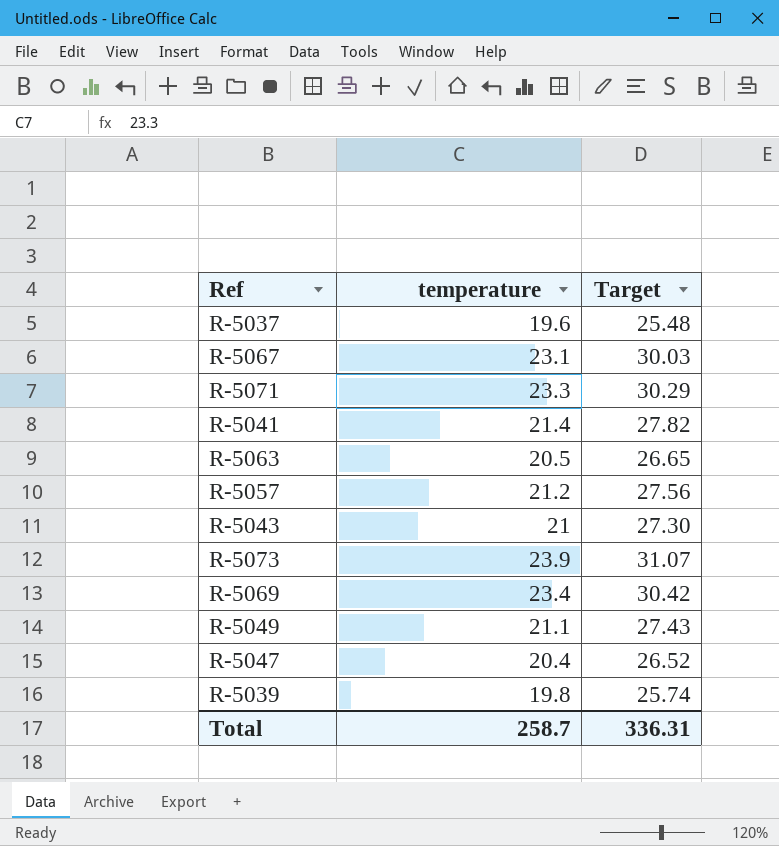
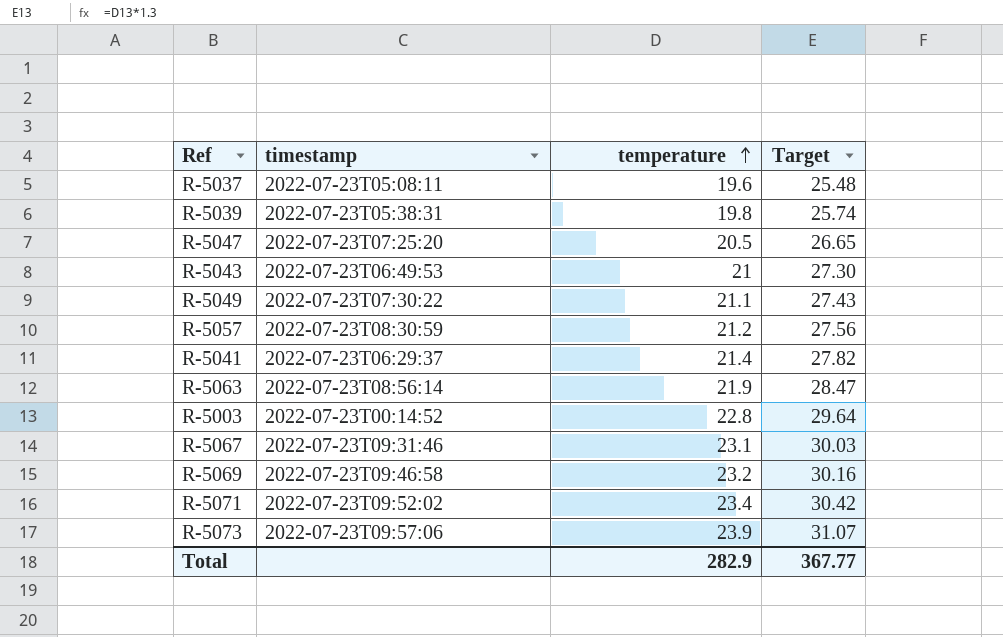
row order: none -> temperature ascending
column timestamp | position: none -> 2
R-5047 | temperature: 20.4 -> 20.5
R-5047 | Target: 26.52 -> 26.65
R-5063 | temperature: 20.5 -> 21.9
R-5063 | Target: 26.65 -> 28.47
row R-5003: none -> 2022-07-23T00:14:52 | 22.8 | 29.64
R-5069 | temperature: 23.4 -> 23.2
R-5069 | Target: 30.42 -> 30.16
R-5071 | temperature: 23.3 -> 23.4
R-5071 | Target: 30.29 -> 30.42
Total | temperature: 258.7 -> 282.9
Total | Target: 336.31 -> 367.77

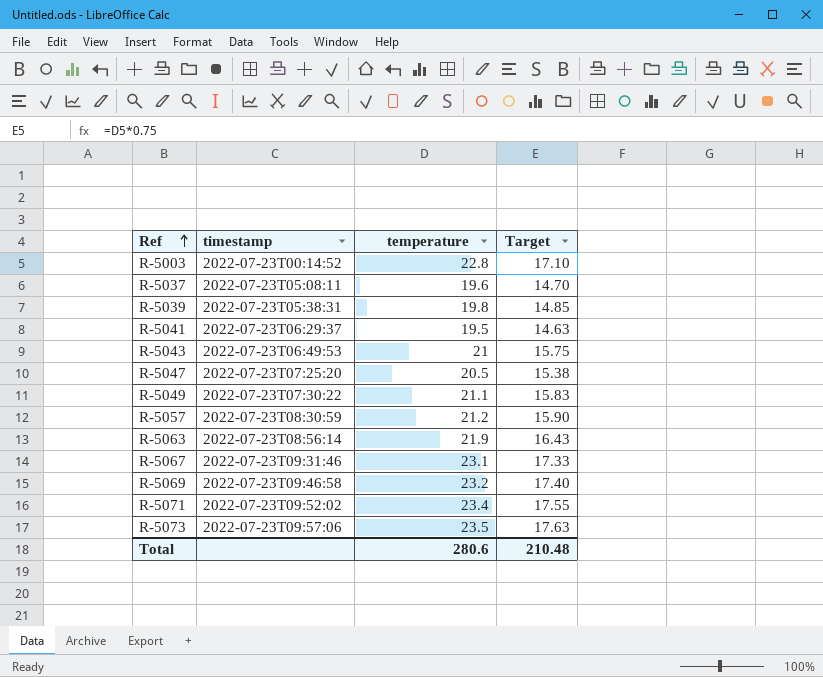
row order: temperature ascending -> Ref ascending
column Target | formula: [temperature] * 1.3 -> [temperature] * 0.75
R-5041 | temperature: 21.4 -> 19.5
R-5073 | temperature: 23.9 -> 23.5
Total | temperature: 282.9 -> 280.6
Total | Target: 367.77 -> 210.48

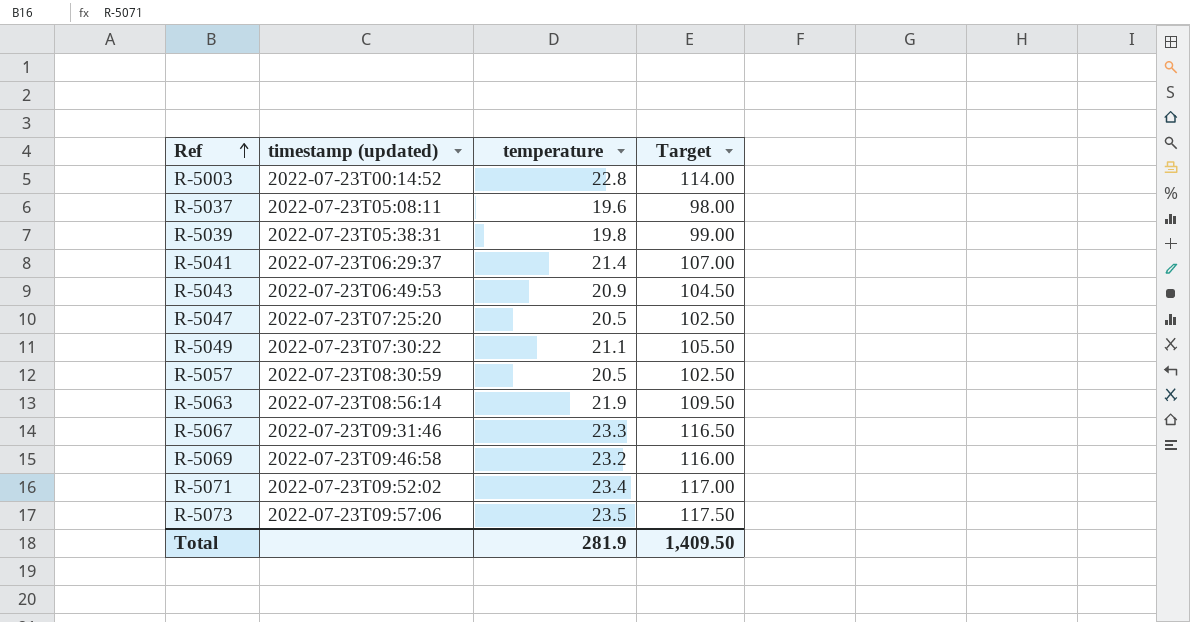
column name: timestamp -> timestamp (updated)
column Target | formula: [temperature] * 0.75 -> [temperature] * 5
R-5041 | temperature: 19.5 -> 21.4
R-5043 | temperature: 21 -> 20.9
R-5057 | temperature: 21.2 -> 20.5
R-5067 | temperature: 23.1 -> 23.3
Total | temperature: 280.6 -> 281.9
Total | Target: 210.48 -> 1,409.50

